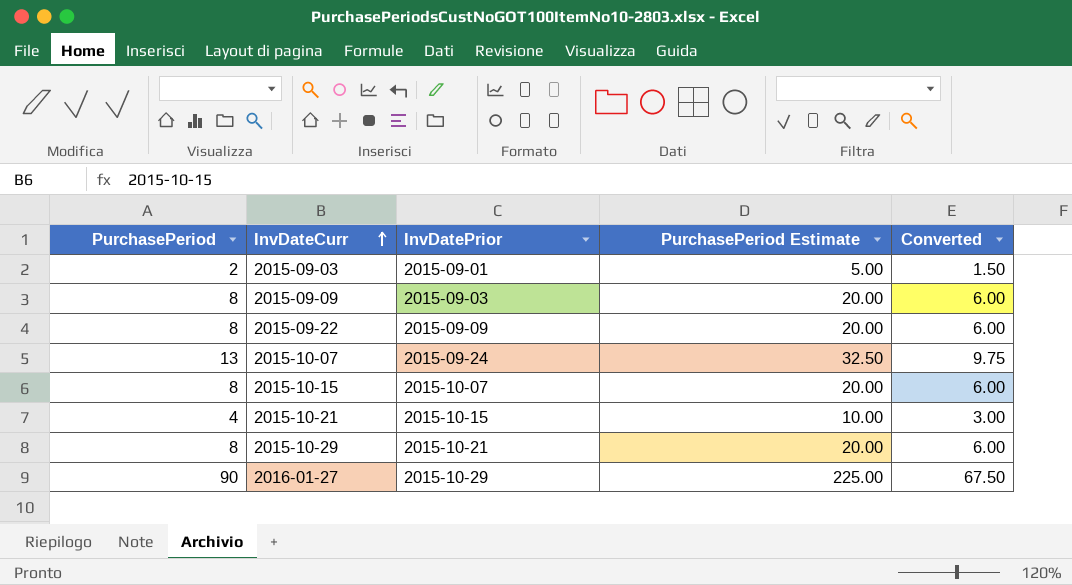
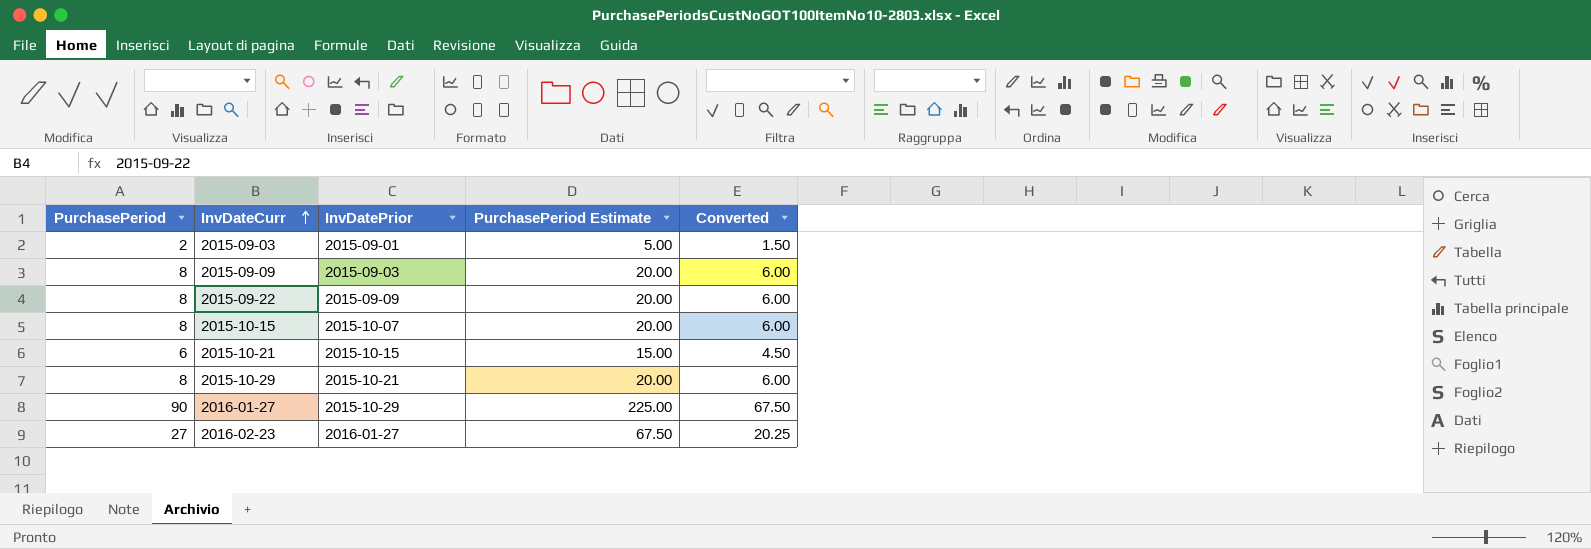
row 2015-10-07: 13 | 2015-09-24 | 32.50 | 9.75 -> none
2015-10-21 | PurchasePeriod: 4 -> 6
2015-10-21 | PurchasePeriod Estimate: 10.00 -> 15.00
2015-10-21 | Converted: 3.00 -> 4.50
row 2016-02-23: none -> 27 | 2016-01-27 | 67.50 | 20.25

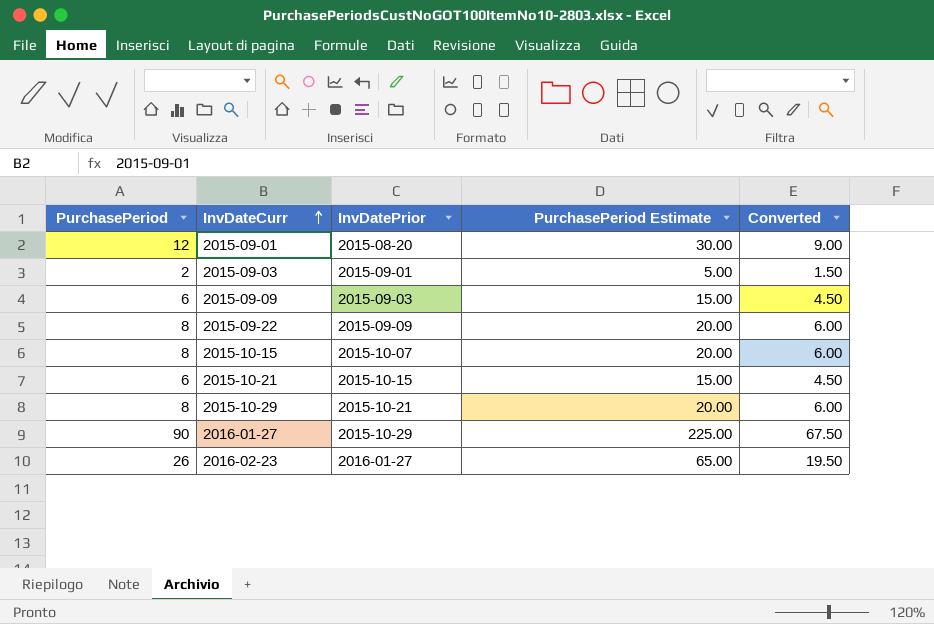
row 2015-09-01: none -> 12 | 2015-08-20 | 30.00 | 9.00
2015-09-09 | PurchasePeriod: 8 -> 6
2015-09-09 | PurchasePeriod Estimate: 20.00 -> 15.00
2015-09-09 | Converted: 6.00 -> 4.50
2016-02-23 | PurchasePeriod: 27 -> 26
2016-02-23 | PurchasePeriod Estimate: 67.50 -> 65.00
2016-02-23 | Converted: 20.25 -> 19.50

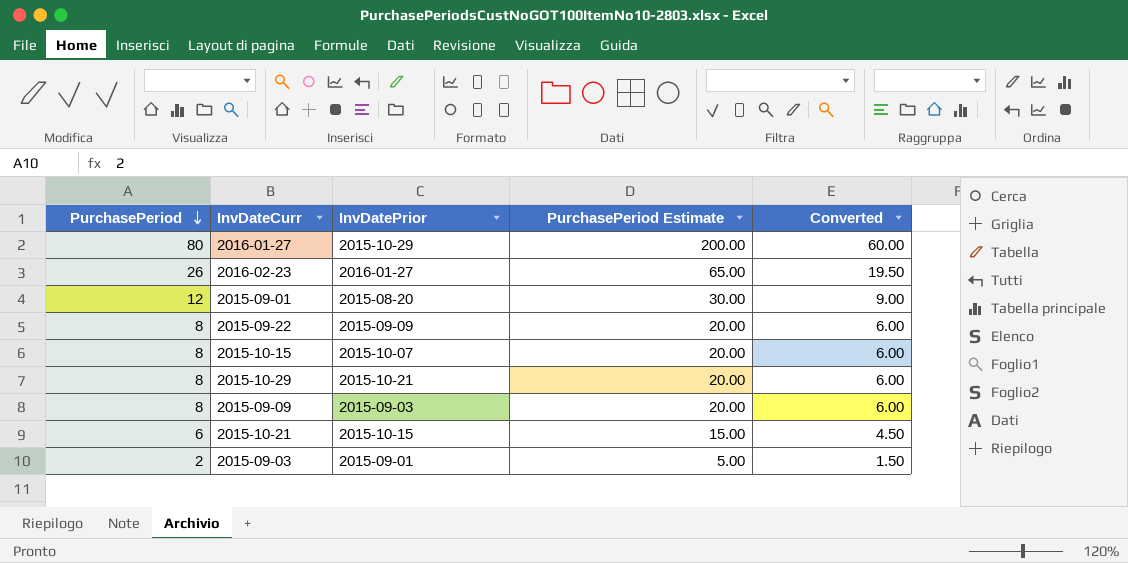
row order: InvDateCurr ascending -> PurchasePeriod descending
2016-01-27 | PurchasePeriod: 90 -> 80
2016-01-27 | PurchasePeriod Estimate: 225.00 -> 200.00
2016-01-27 | Converted: 67.50 -> 60.00
2015-09-09 | PurchasePeriod: 6 -> 8
2015-09-09 | PurchasePeriod Estimate: 15.00 -> 20.00
2015-09-09 | Converted: 4.50 -> 6.00

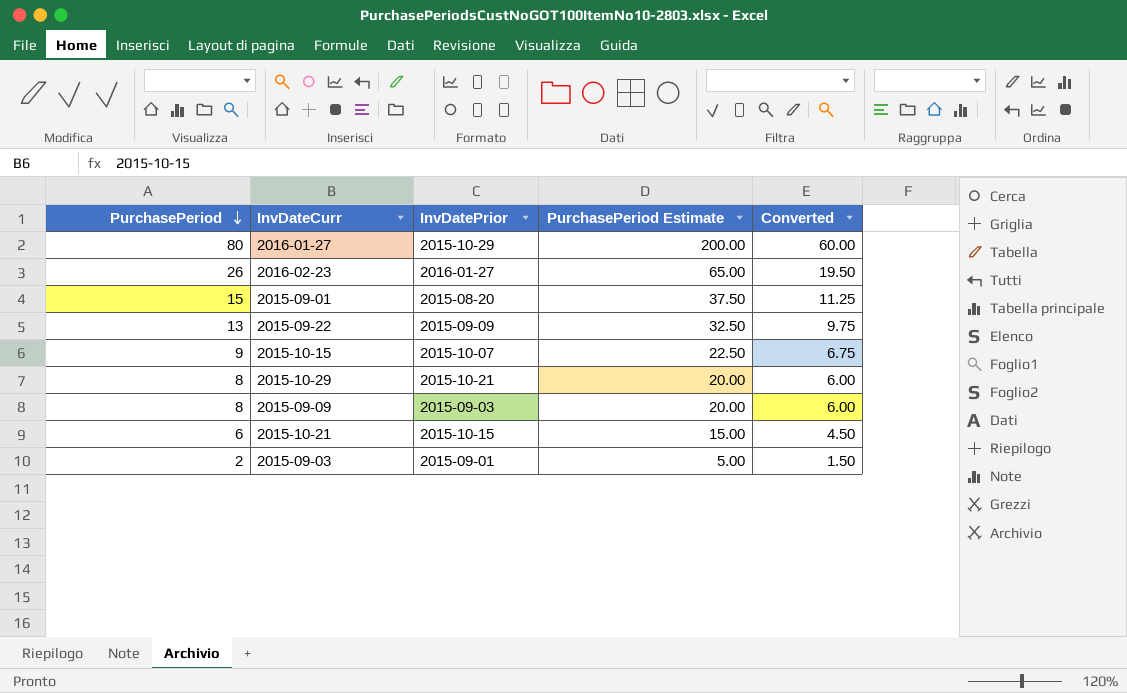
2015-09-01 | PurchasePeriod: 12 -> 15
2015-09-01 | PurchasePeriod Estimate: 30.00 -> 37.50
2015-09-01 | Converted: 9.00 -> 11.25
2015-09-22 | PurchasePeriod: 8 -> 13
2015-09-22 | PurchasePeriod Estimate: 20.00 -> 32.50
2015-09-22 | Converted: 6.00 -> 9.75
2015-10-15 | PurchasePeriod: 8 -> 9
2015-10-15 | PurchasePeriod Estimate: 20.00 -> 22.50
2015-10-15 | Converted: 6.00 -> 6.75

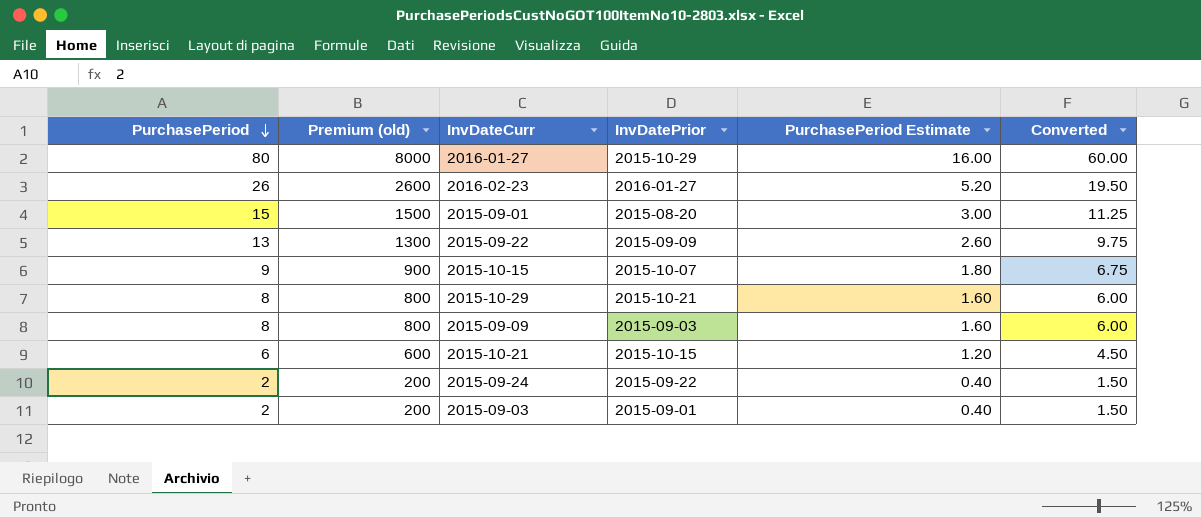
column Premium (old) | formula: none -> [PurchasePeriod] * 100
column PurchasePeriod Estimate | formula: [PurchasePeriod] * 2.5 -> [PurchasePeriod] * 0.2
row 2015-09-24: none -> 2 | 200 | 2015-09-22 | 0.40 | 1.50

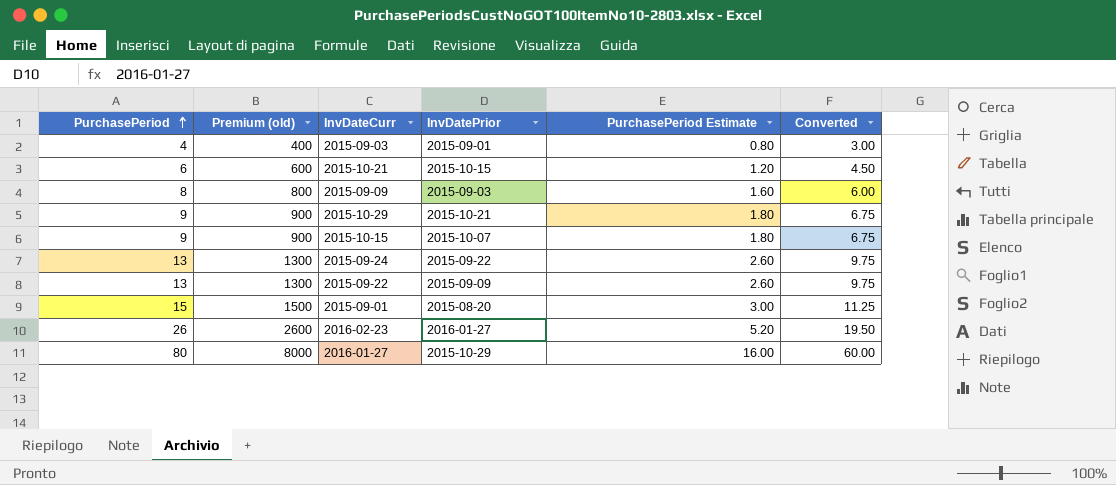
row order: PurchasePeriod descending -> PurchasePeriod ascending
2015-09-03 | PurchasePeriod: 2 -> 4
2015-09-03 | Premium (old): 200 -> 400
2015-09-03 | PurchasePeriod Estimate: 0.40 -> 0.80
2015-09-03 | Converted: 1.50 -> 3.00
2015-10-29 | PurchasePeriod: 8 -> 9
2015-10-29 | Premium (old): 800 -> 900
2015-10-29 | PurchasePeriod Estimate: 1.60 -> 1.80
2015-10-29 | Converted: 6.00 -> 6.75
2015-09-24 | PurchasePeriod: 2 -> 13
2015-09-24 | Premium (old): 200 -> 1300
2015-09-24 | PurchasePeriod Estimate: 0.40 -> 2.60
2015-09-24 | Converted: 1.50 -> 9.75

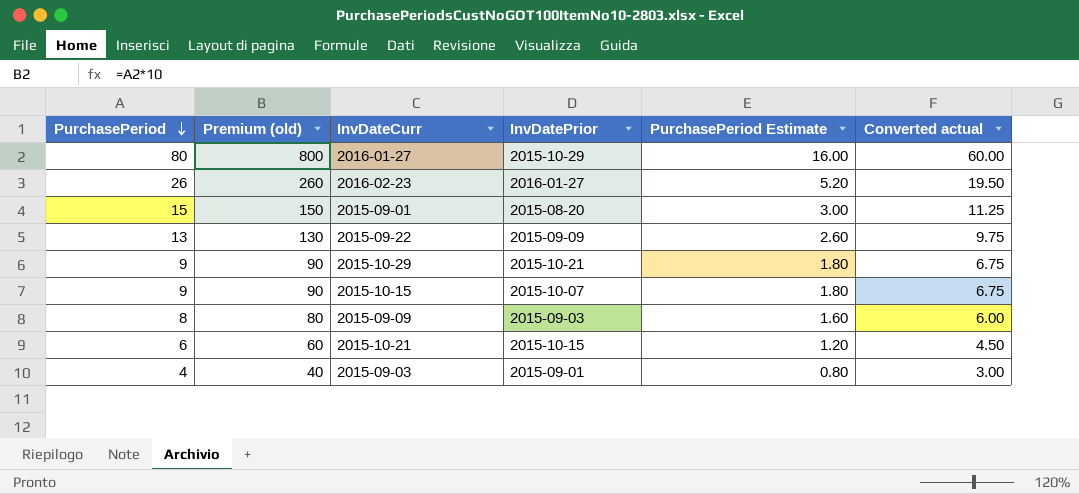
row order: PurchasePeriod ascending -> PurchasePeriod descending
column Premium (old) | formula: [PurchasePeriod] * 100 -> [PurchasePeriod] * 10
column name: Converted -> Converted actual
row 2015-09-24: 13 | 1300 | 2015-09-22 | 2.60 | 9.75 -> none

